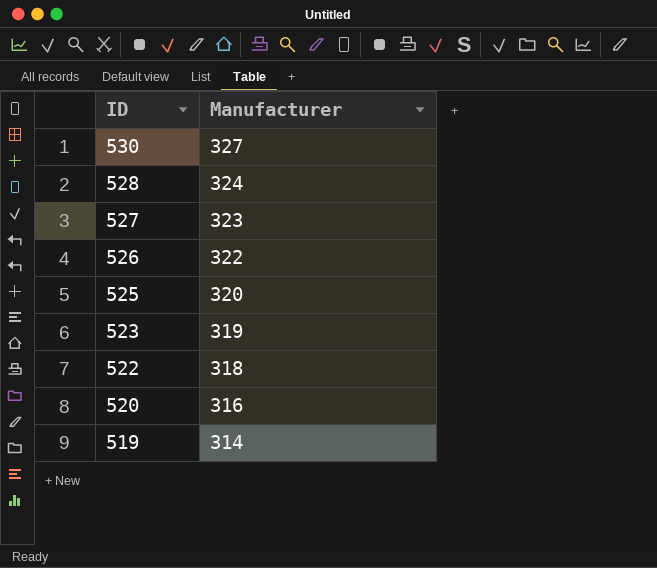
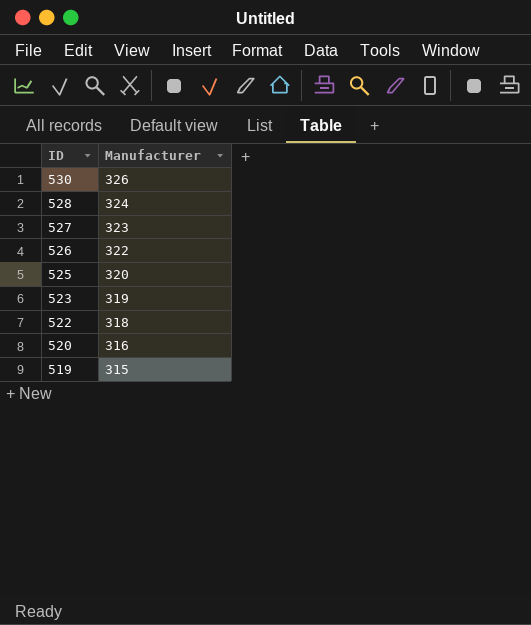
530 | Manufacturer: 327 -> 326
519 | Manufacturer: 314 -> 315

